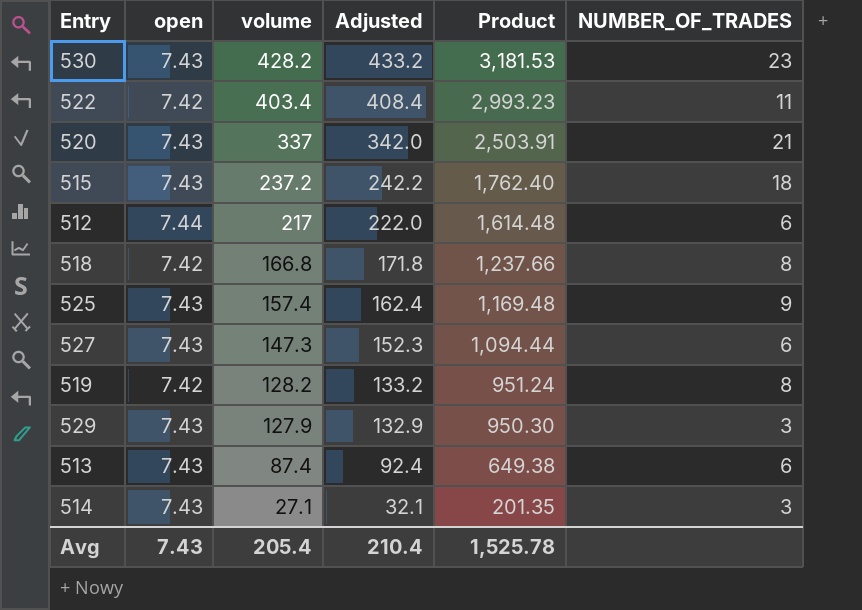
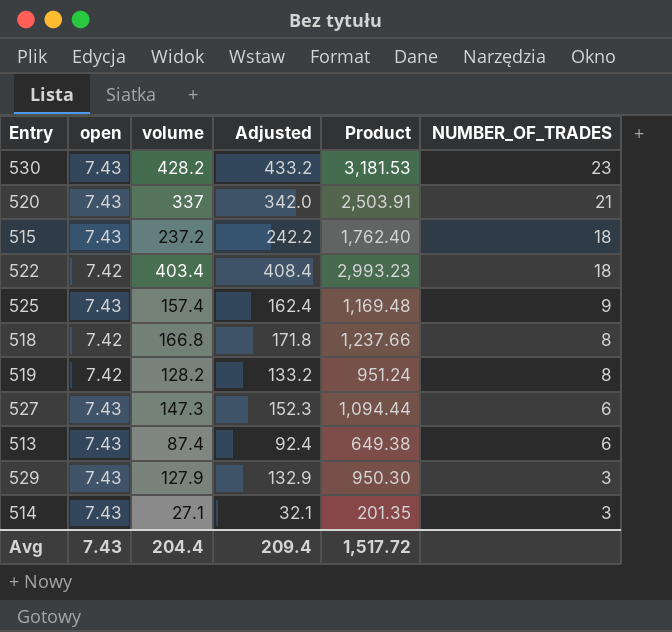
row order: volume descending -> NUMBER_OF_TRADES descending
row 512: 7.44 | 217 | 222.0 | 1,614.48 | 6 -> none
522 | NUMBER_OF_TRADES: 11 -> 18
Avg | volume: 205.4 -> 204.4
Avg | Adjusted: 210.4 -> 209.4
Avg | Product: 1,525.78 -> 1,517.72

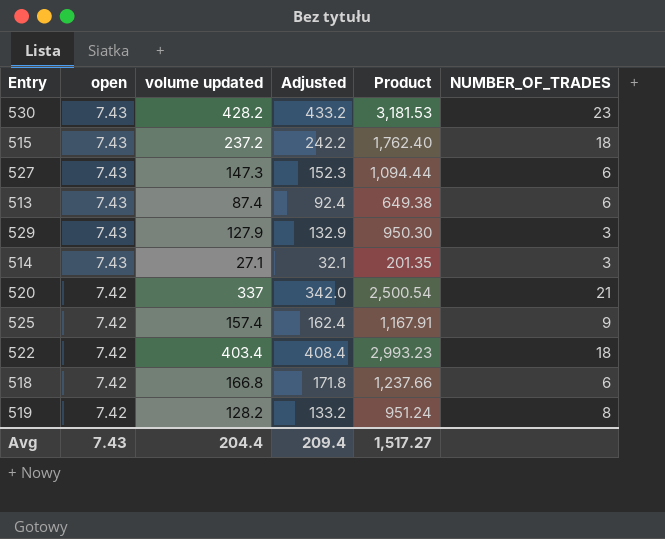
row order: NUMBER_OF_TRADES descending -> open descending
column name: volume -> volume updated
520 | open: 7.43 -> 7.42
520 | Product: 2,503.91 -> 2,500.54
525 | open: 7.43 -> 7.42
525 | Product: 1,169.48 -> 1,167.91
518 | NUMBER_OF_TRADES: 8 -> 6
Avg | Product: 1,517.72 -> 1,517.27

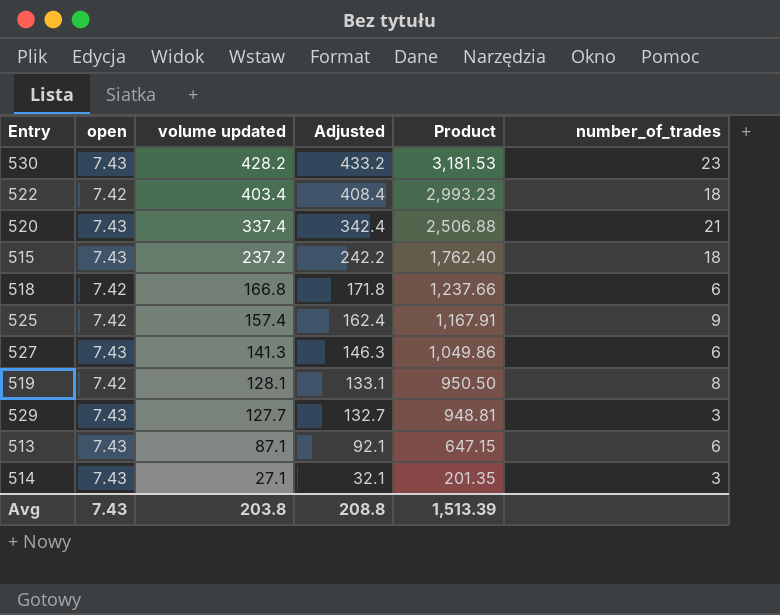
row order: open descending -> volume updated descending
column name: NUMBER_OF_TRADES -> number_of_trades
520 | open: 7.42 -> 7.43
520 | volume updated: 337 -> 337.4
520 | Adjusted: 342.0 -> 342.4
520 | Product: 2,500.54 -> 2,506.88
527 | volume updated: 147.3 -> 141.3
527 | Adjusted: 152.3 -> 146.3
527 | Product: 1,094.44 -> 1,049.86
519 | volume updated: 128.2 -> 128.1
519 | Adjusted: 133.2 -> 133.1
519 | Product: 951.24 -> 950.50
529 | volume updated: 127.9 -> 127.7
529 | Adjusted: 132.9 -> 132.7
529 | Product: 950.30 -> 948.81
513 | volume updated: 87.4 -> 87.1
513 | Adjusted: 92.4 -> 92.1
513 | Product: 649.38 -> 647.15
Avg | volume updated: 204.4 -> 203.8
Avg | Adjusted: 209.4 -> 208.8
Avg | Product: 1,517.27 -> 1,513.39

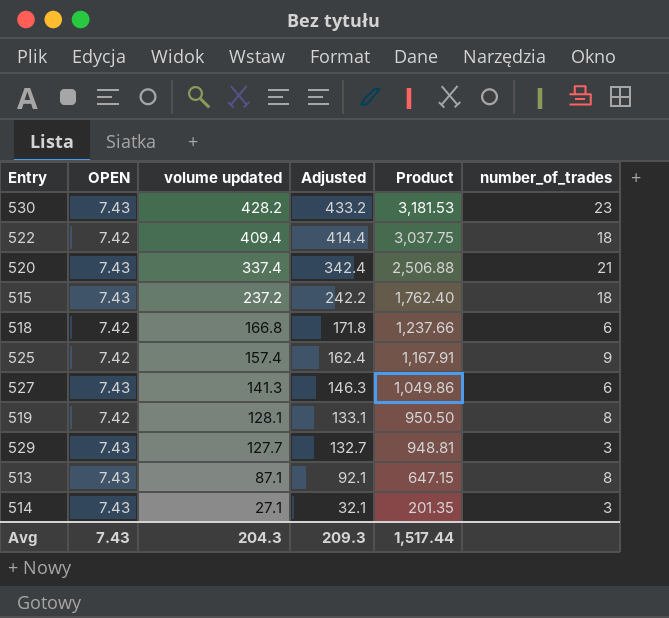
column name: open -> OPEN
522 | volume updated: 403.4 -> 409.4
522 | Adjusted: 408.4 -> 414.4
522 | Product: 2,993.23 -> 3,037.75
513 | number_of_trades: 6 -> 8
Avg | volume updated: 203.8 -> 204.3
Avg | Adjusted: 208.8 -> 209.3
Avg | Product: 1,513.39 -> 1,517.44

